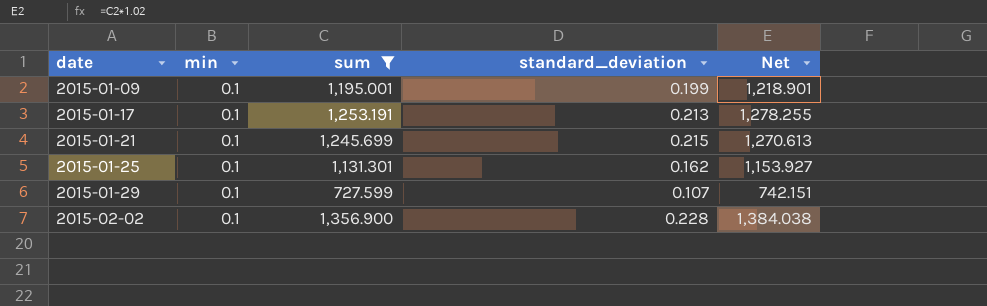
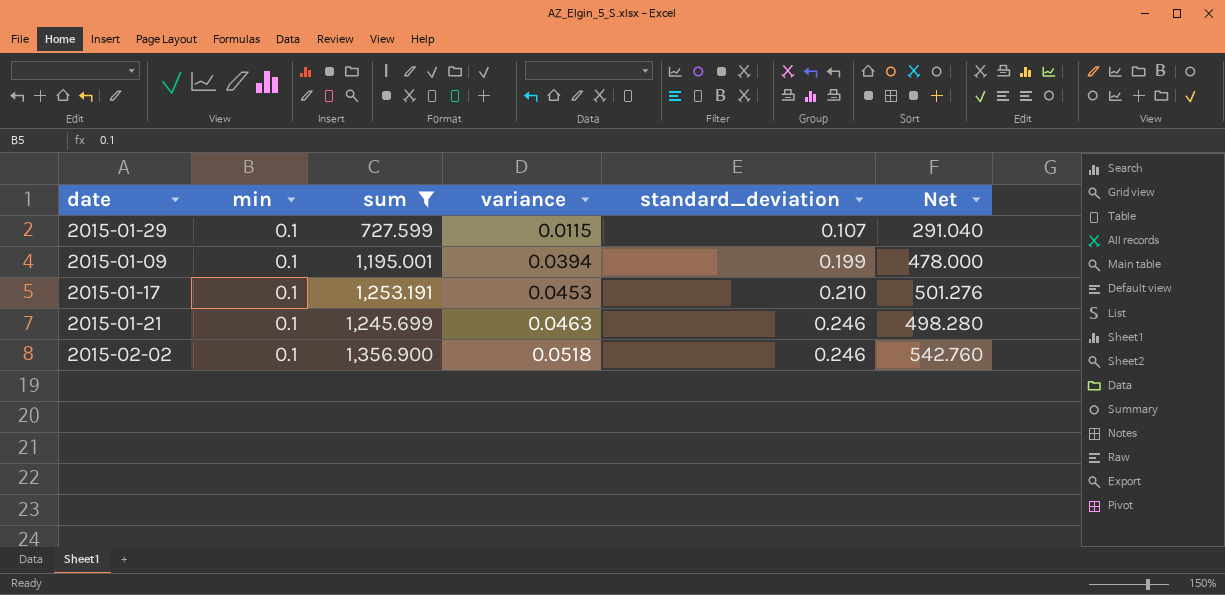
row order: date ascending -> variance ascending
column variance | position: none -> 4
column Net | formula: [sum] * 1.02 -> [sum] * 0.4
row 2015-01-25: 0.1 | 1,131.301 | 0.162 | 1,153.927 -> none
2015-01-17 | standard_deviation: 0.213 -> 0.210
2015-01-21 | standard_deviation: 0.215 -> 0.246
2015-02-02 | standard_deviation: 0.228 -> 0.246

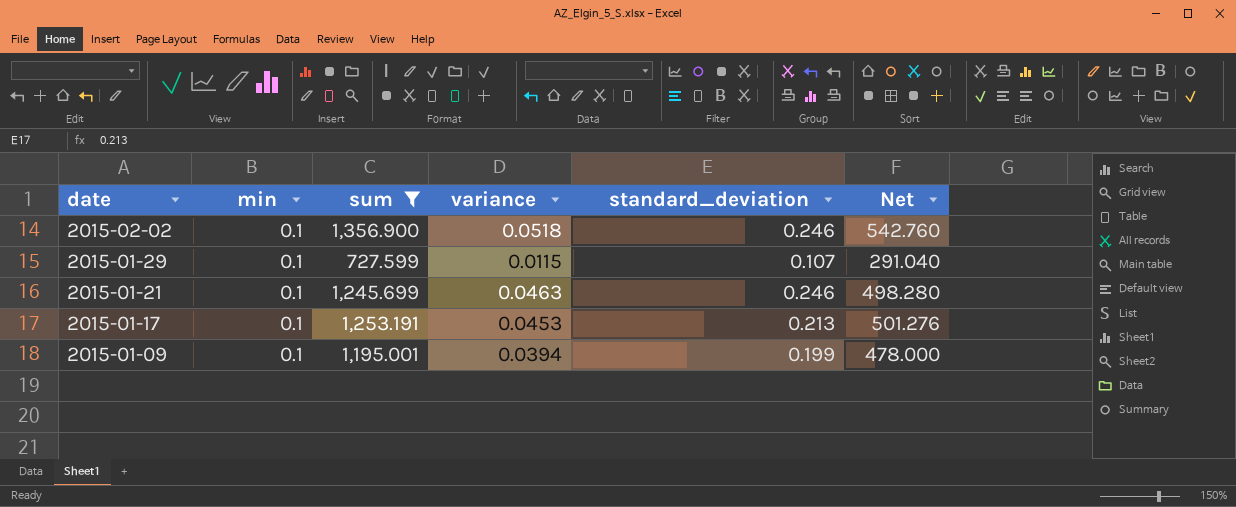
row order: variance ascending -> date descending
2015-01-17 | standard_deviation: 0.210 -> 0.213

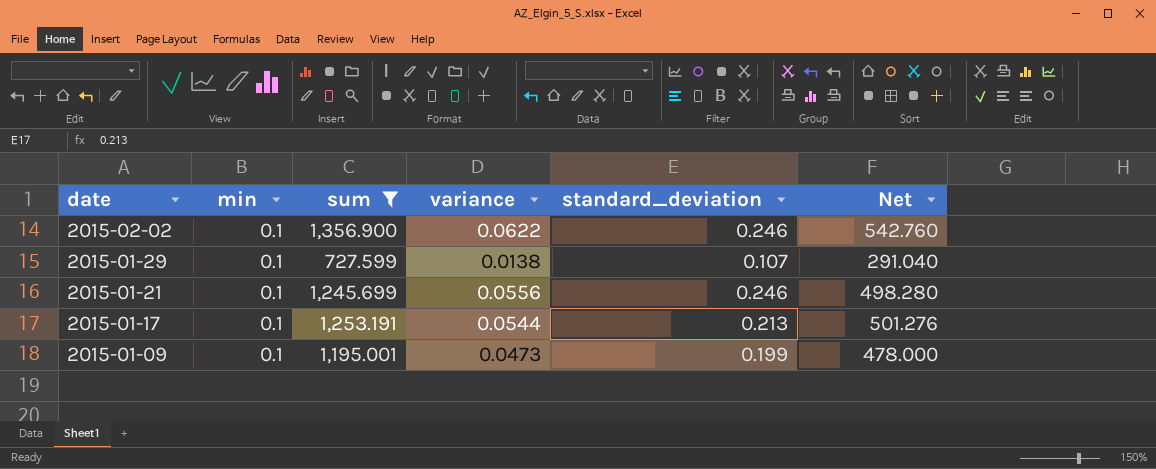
2015-02-02 | variance: 0.0518 -> 0.0622
2015-01-29 | variance: 0.0115 -> 0.0138
2015-01-21 | variance: 0.0463 -> 0.0556
2015-01-17 | variance: 0.0453 -> 0.0544
2015-01-09 | variance: 0.0394 -> 0.0473

